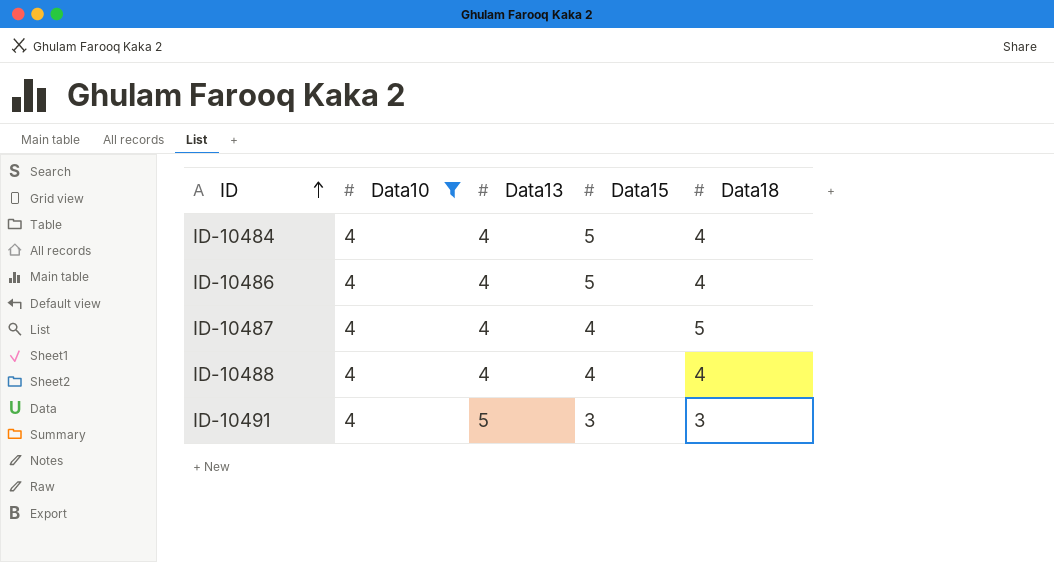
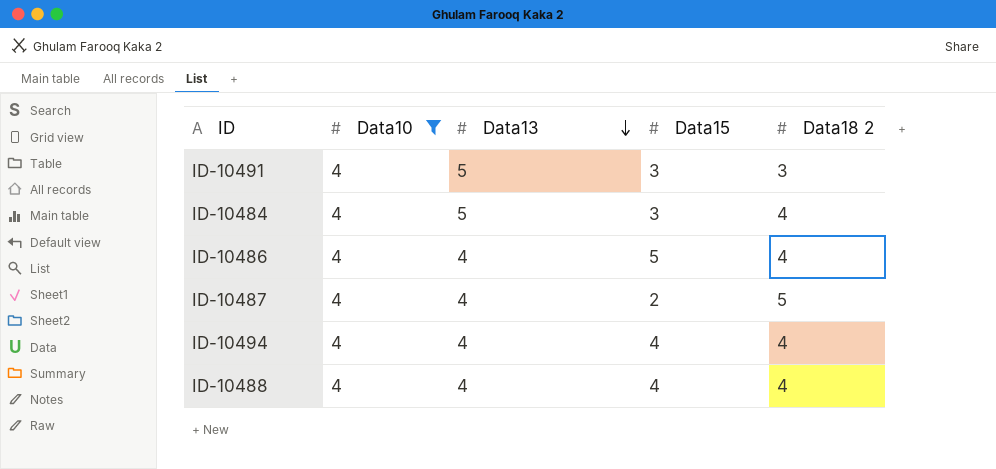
row order: ID ascending -> Data13 descending
column name: Data18 -> Data18 2
ID-10484 | Data13: 4 -> 5
ID-10484 | Data15: 5 -> 3
ID-10487 | Data15: 4 -> 2
row ID-10494: none -> 4 | 4 | 4 | 4

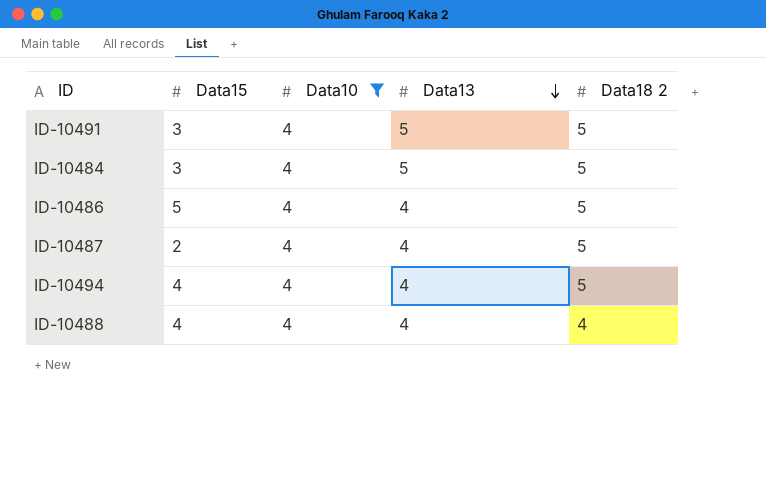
column Data15 | position: 4 -> 2
ID-10491 | Data18 2: 3 -> 5
ID-10484 | Data18 2: 4 -> 5
ID-10486 | Data18 2: 4 -> 5
ID-10494 | Data18 2: 4 -> 5

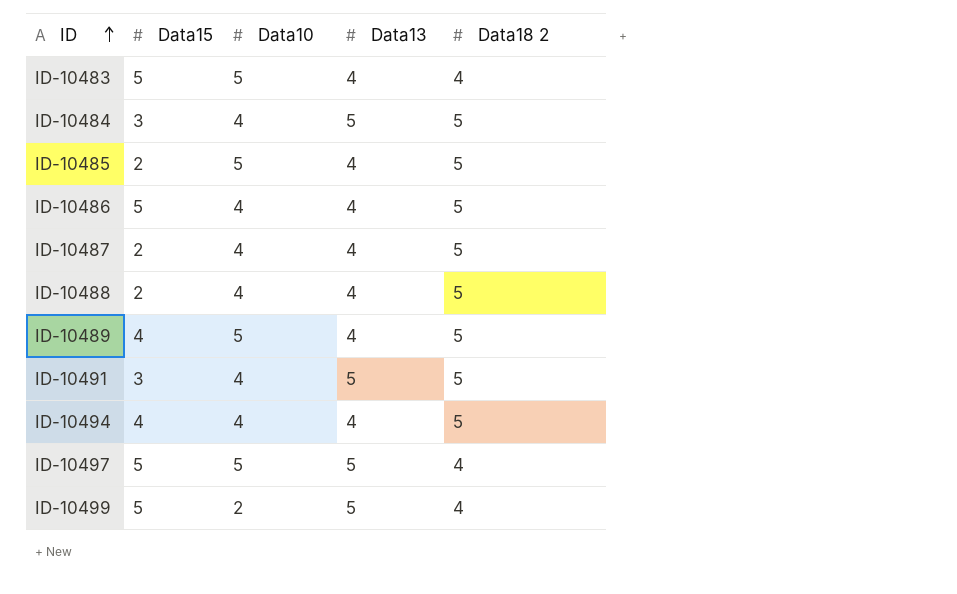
filter: Data10 = 4 -> none
row order: Data13 descending -> ID ascending
ID-10488 | Data15: 4 -> 2
ID-10488 | Data18 2: 4 -> 5

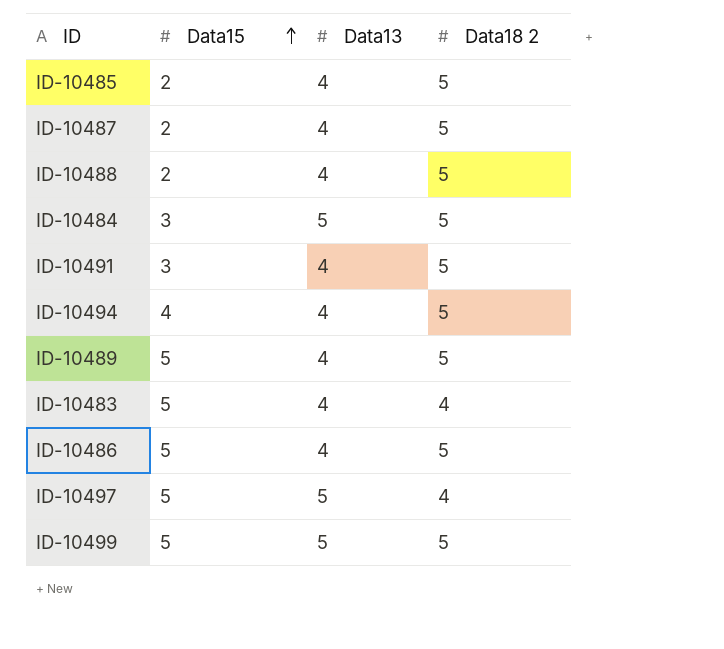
row order: ID ascending -> Data15 ascending
column Data10 | position: 3 -> none
ID-10491 | Data13: 5 -> 4
ID-10489 | Data15: 4 -> 5
ID-10499 | Data18 2: 4 -> 5

